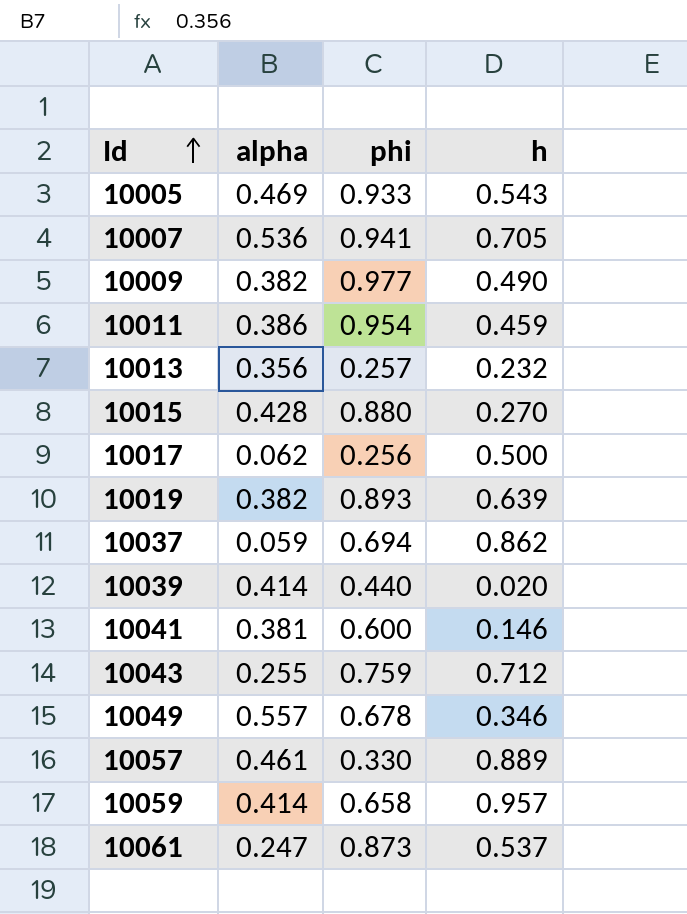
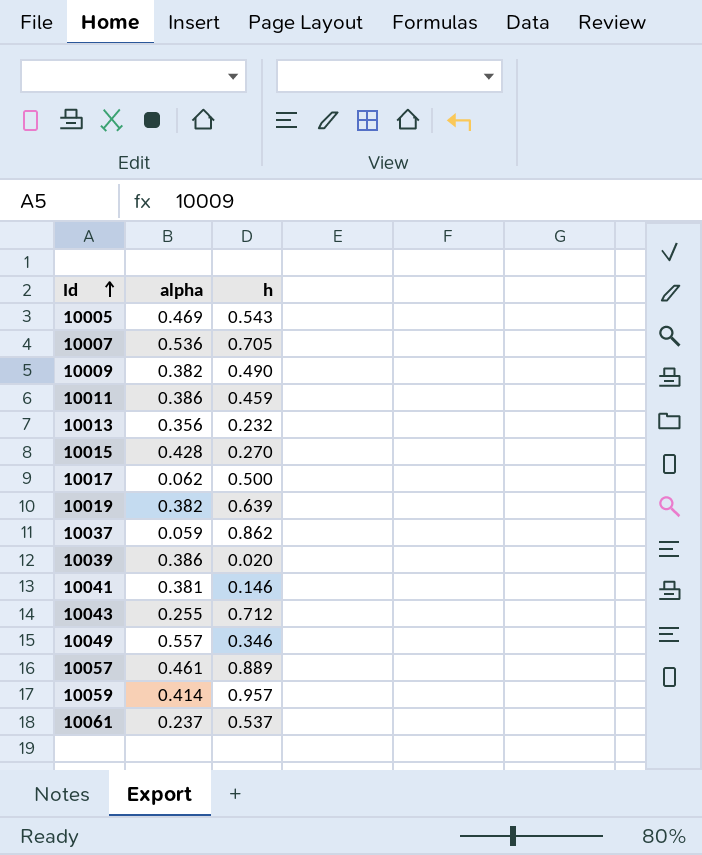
column phi | position: 3 -> none
10039 | alpha: 0.414 -> 0.386
10061 | alpha: 0.247 -> 0.237

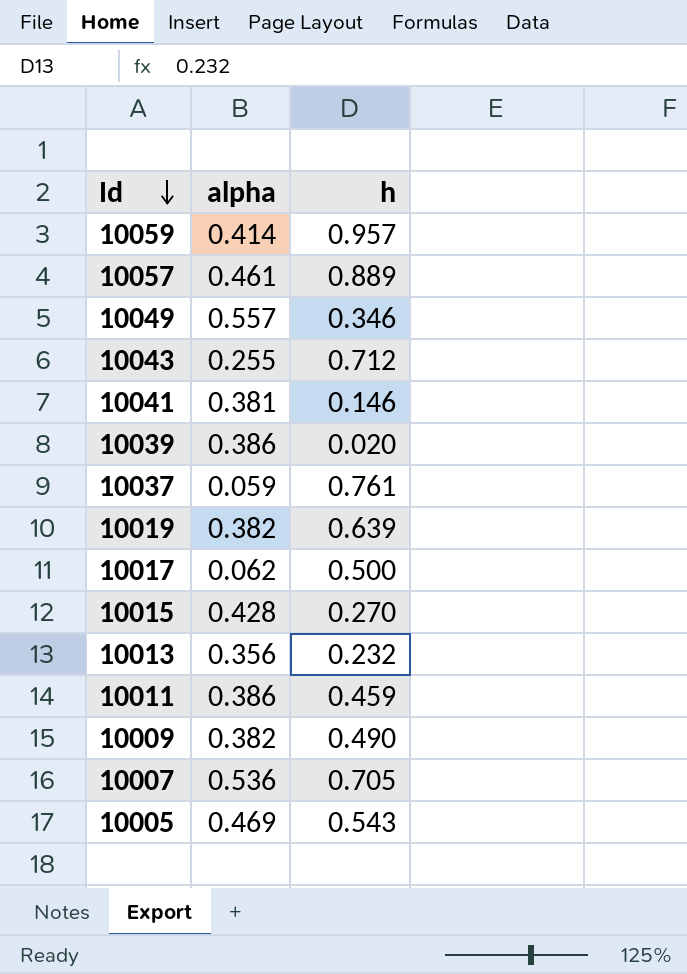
row order: Id ascending -> Id descending
row 10061: 0.237 | 0.537 -> none
10037 | h: 0.862 -> 0.761

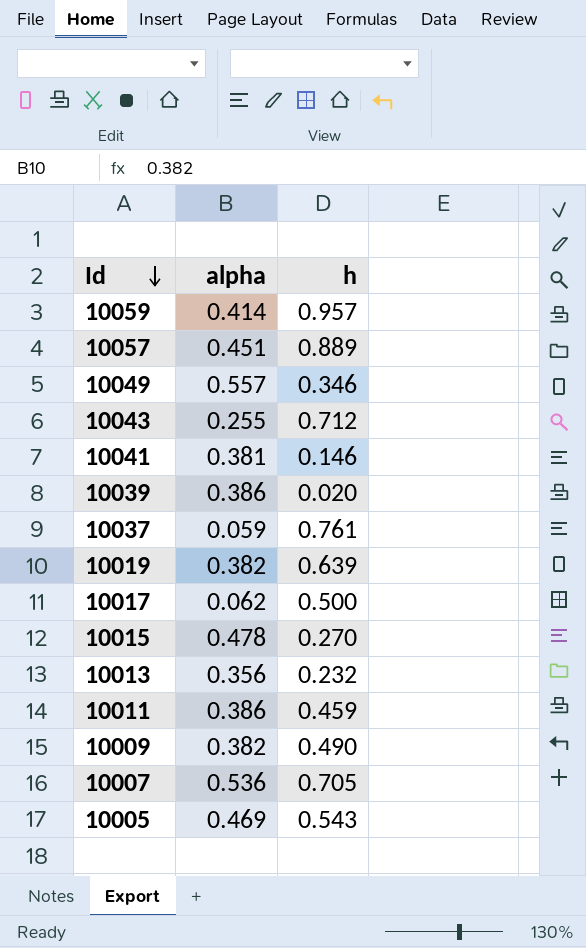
10057 | alpha: 0.461 -> 0.451
10015 | alpha: 0.428 -> 0.478

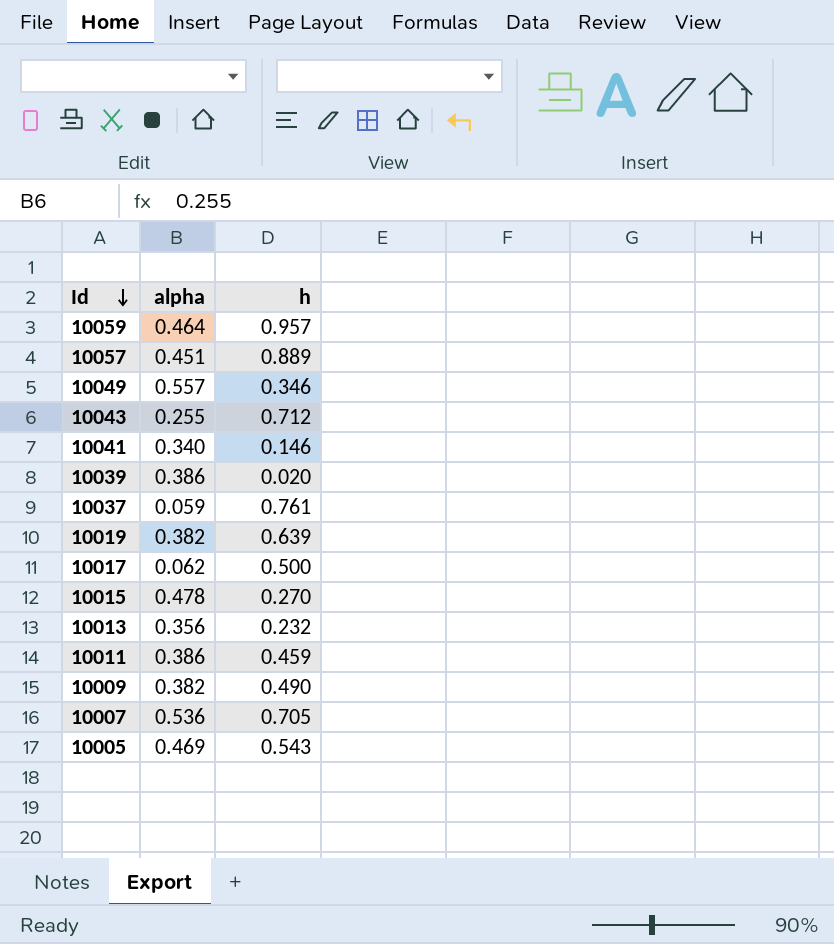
10059 | alpha: 0.414 -> 0.464
10041 | alpha: 0.381 -> 0.340

